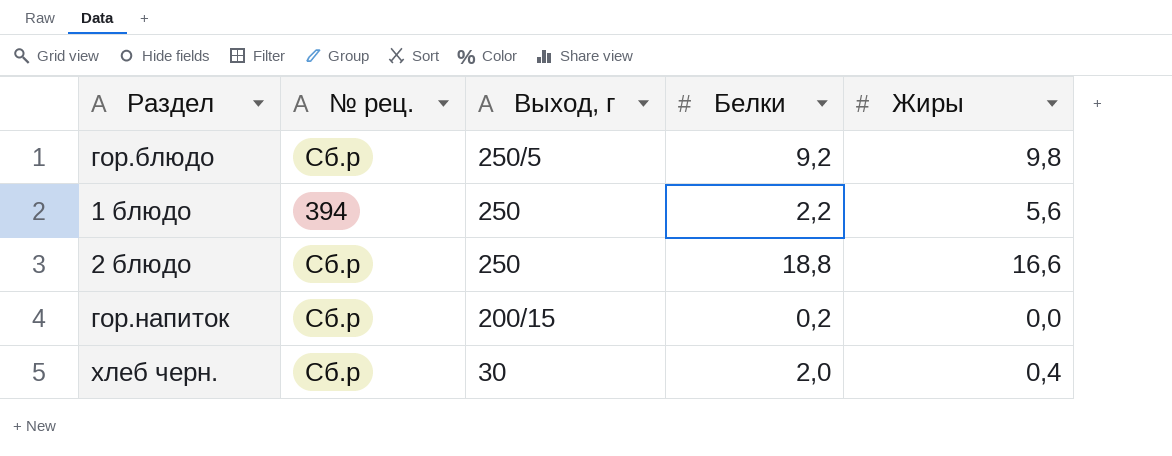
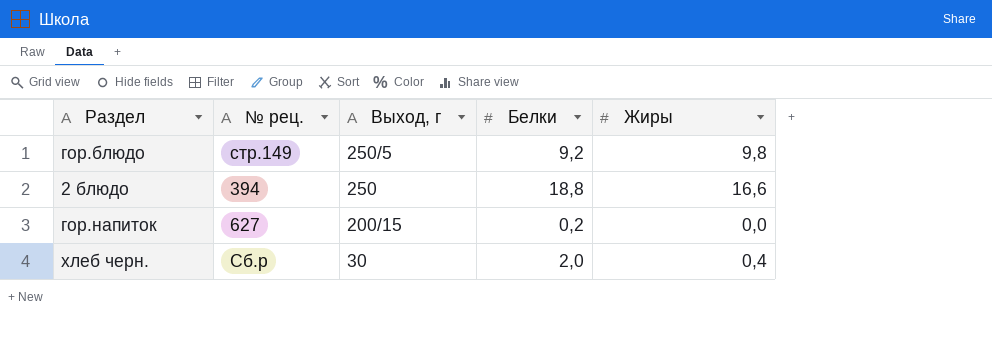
row 1 блюдо: 394 | 250 | 2,2 | 5,6 -> none
гор.блюдо | № рец.: Сб.р -> стр.149
2 блюдо | № рец.: Сб.р -> 394
гор.напиток | № рец.: Сб.р -> 627

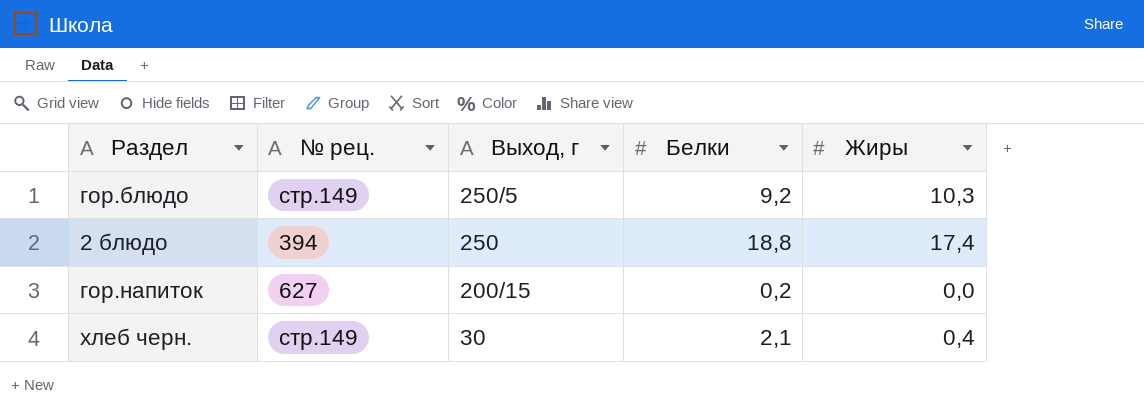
гор.блюдо | Жиры: 9,8 -> 10,3
2 блюдо | Жиры: 16,6 -> 17,4
хлеб черн. | № рец.: Сб.р -> стр.149
хлеб черн. | Белки: 2,0 -> 2,1

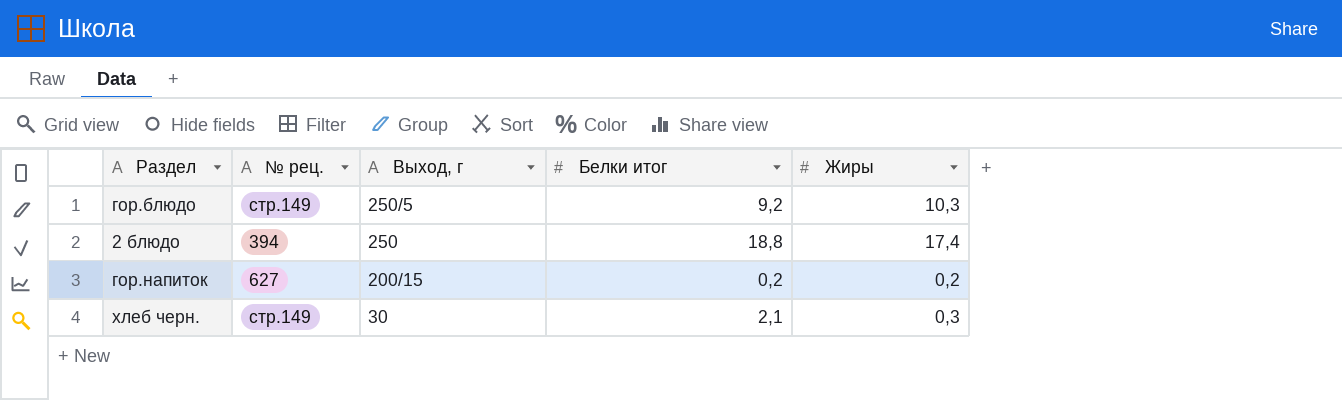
column name: Белки -> Белки итог
гор.напиток | Жиры: 0,0 -> 0,2
хлеб черн. | Жиры: 0,4 -> 0,3

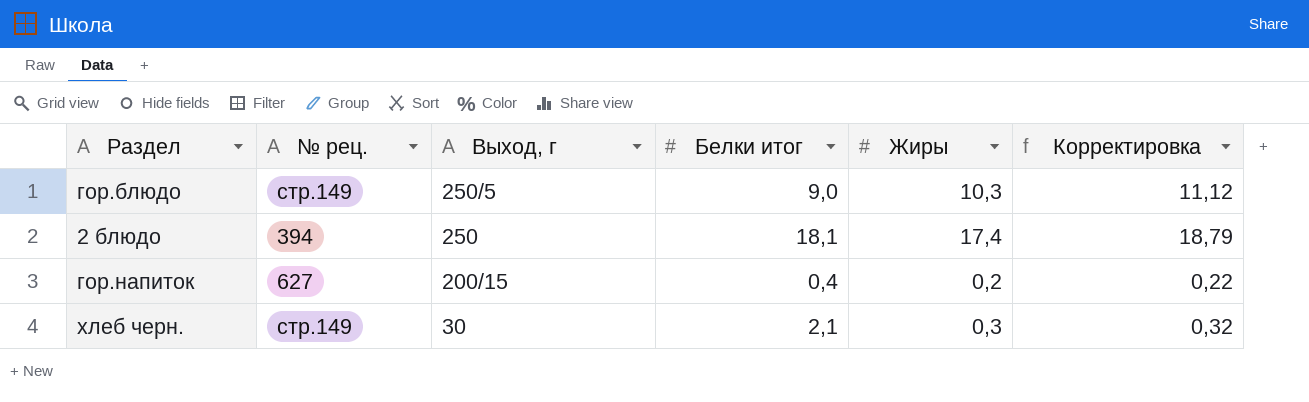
column Корректировка | formula: none -> [Жиры] * 1,08
гор.блюдо | Белки итог: 9,2 -> 9,0
2 блюдо | Белки итог: 18,8 -> 18,1
гор.напиток | Белки итог: 0,2 -> 0,4

